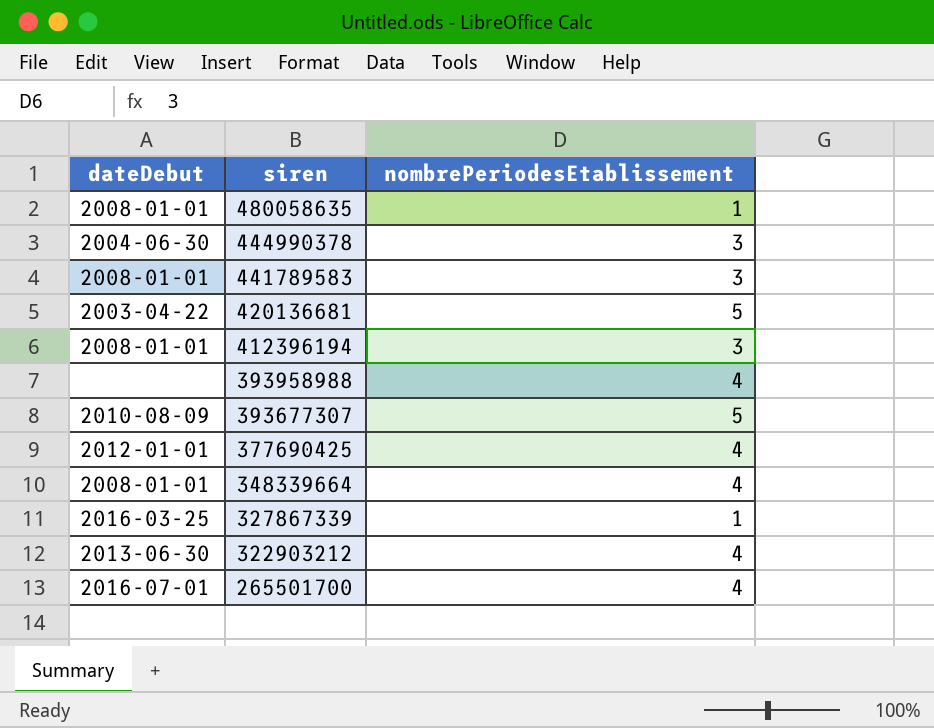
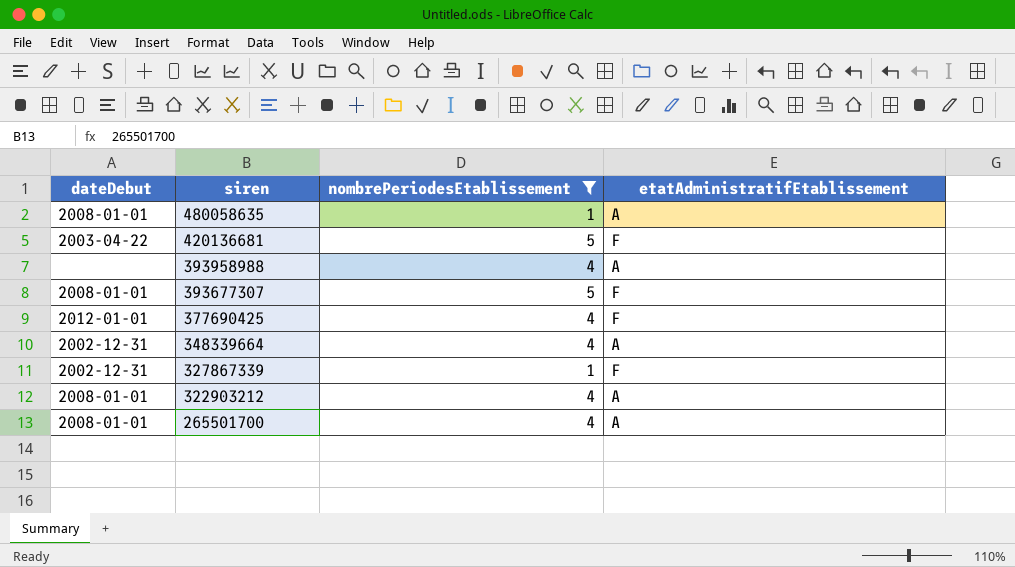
filter: none -> nombrePeriodesEtablissement != 3
column etatAdministratifEtablissement | position: none -> 4
393677307 | dateDebut: 2010-08-09 -> 2008-01-01
348339664 | dateDebut: 2008-01-01 -> 2002-12-31
327867339 | dateDebut: 2016-03-25 -> 2002-12-31
322903212 | dateDebut: 2013-06-30 -> 2008-01-01
265501700 | dateDebut: 2016-07-01 -> 2008-01-01

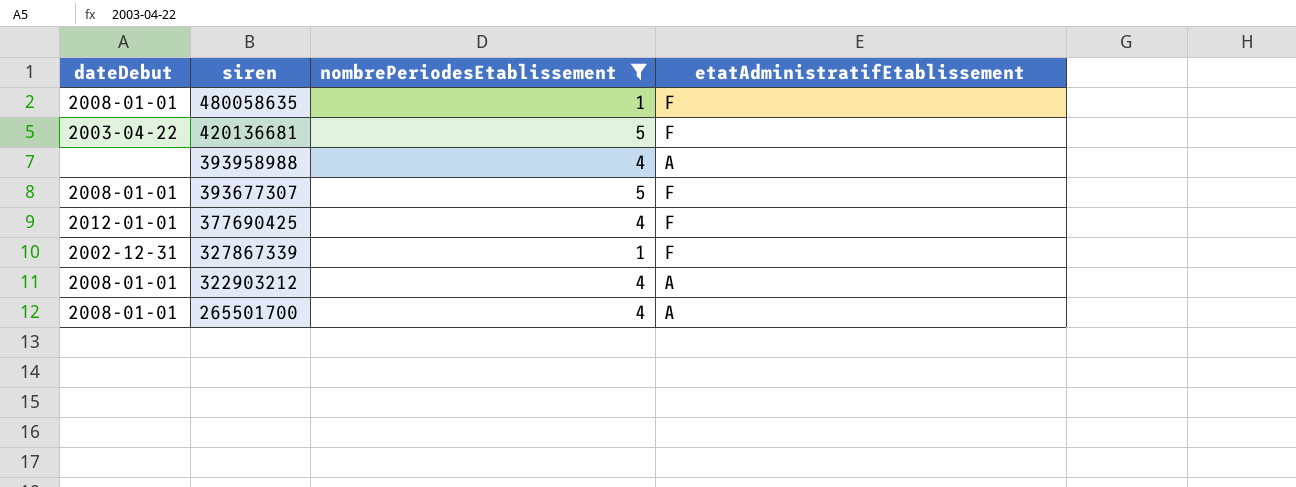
row 348339664: 2002-12-31 | 4 | A -> none
480058635 | etatAdministratifEtablissement: A -> F

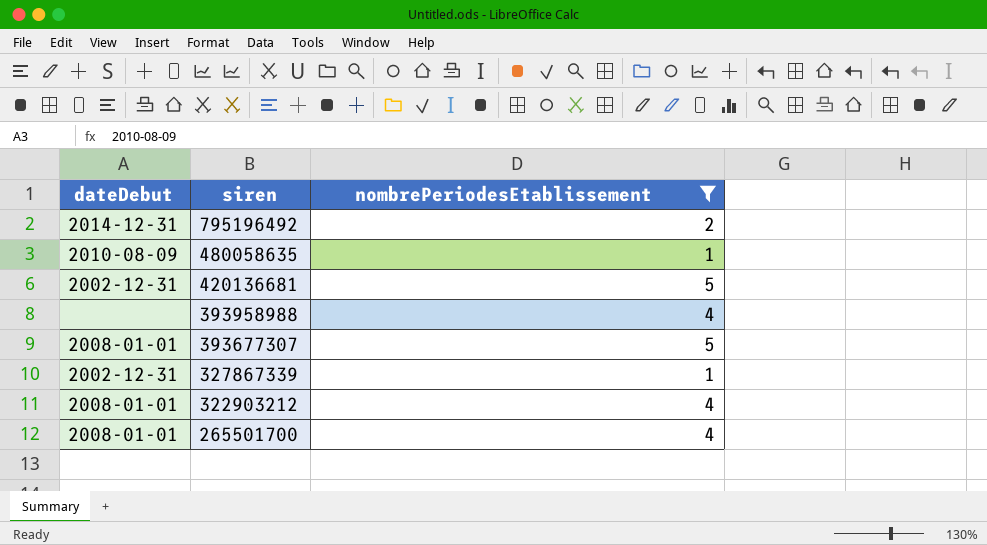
column etatAdministratifEtablissement | position: 4 -> none
row 377690425: 2012-01-01 | 4 | F -> none
row 795196492: none -> 2014-12-31 | 2
480058635 | dateDebut: 2008-01-01 -> 2010-08-09
420136681 | dateDebut: 2003-04-22 -> 2002-12-31

